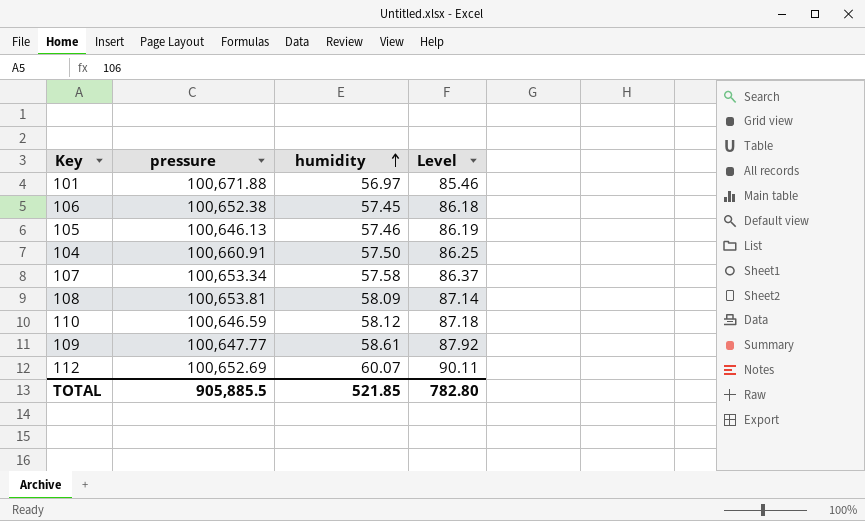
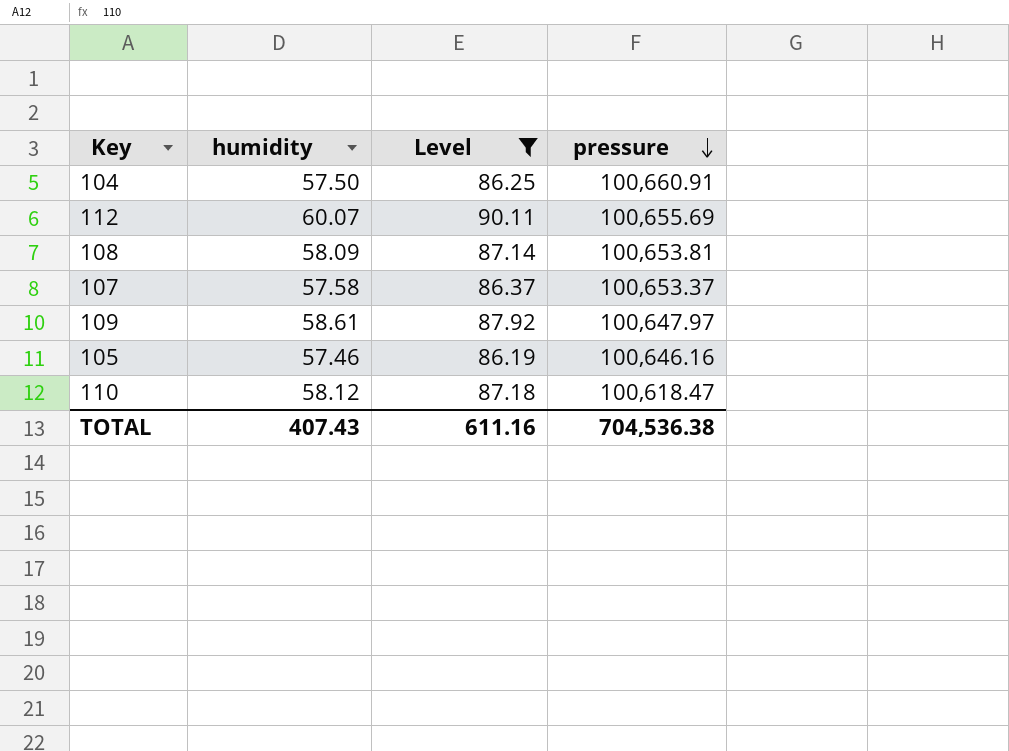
filter: none -> Level >= 86.19
row order: humidity ascending -> pressure descending
column pressure | position: 2 -> 4
112 | pressure: 100,652.69 -> 100,655.69
107 | pressure: 100,653.34 -> 100,653.37
109 | pressure: 100,647.77 -> 100,647.97
105 | pressure: 100,646.13 -> 100,646.16
110 | pressure: 100,646.59 -> 100,618.47
TOTAL | humidity: 521.85 -> 407.43
TOTAL | Level: 782.80 -> 611.16
TOTAL | pressure: 905,885.5 -> 704,536.38

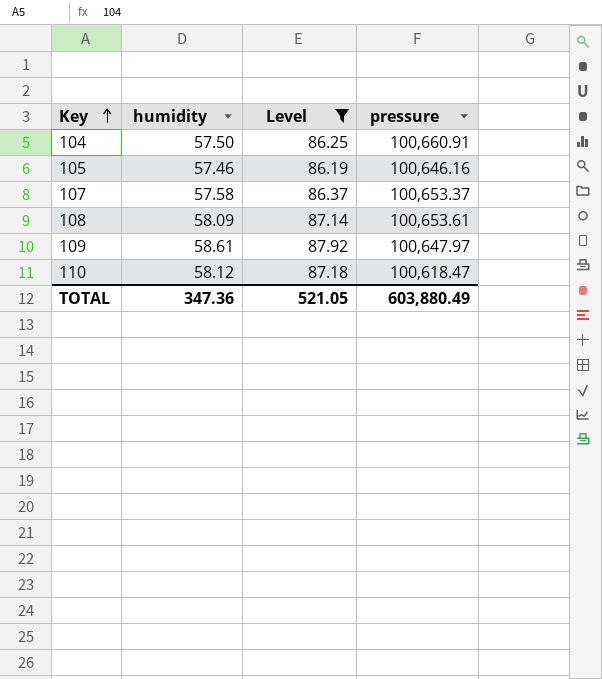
row order: pressure descending -> Key ascending
row 112: 60.07 | 90.11 | 100,655.69 -> none
108 | pressure: 100,653.81 -> 100,653.61
TOTAL | humidity: 407.43 -> 347.36
TOTAL | Level: 611.16 -> 521.05
TOTAL | pressure: 704,536.38 -> 603,880.49

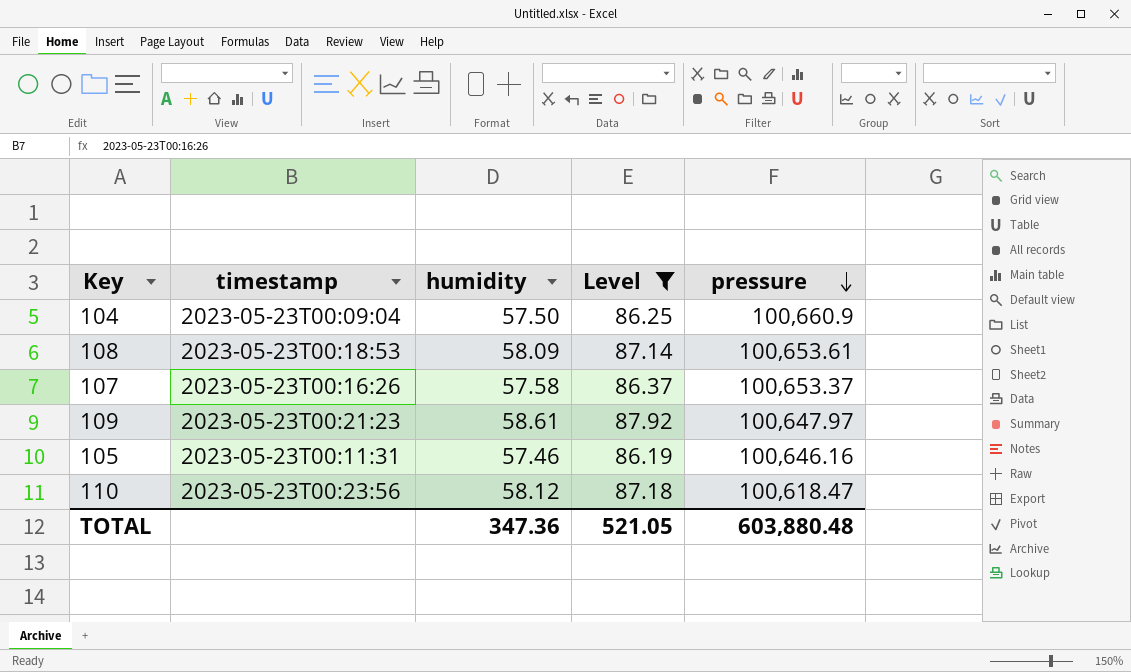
row order: Key ascending -> pressure descending
column timestamp | position: none -> 2
104 | pressure: 100,660.91 -> 100,660.9
TOTAL | pressure: 603,880.49 -> 603,880.48

